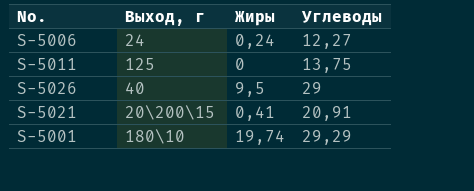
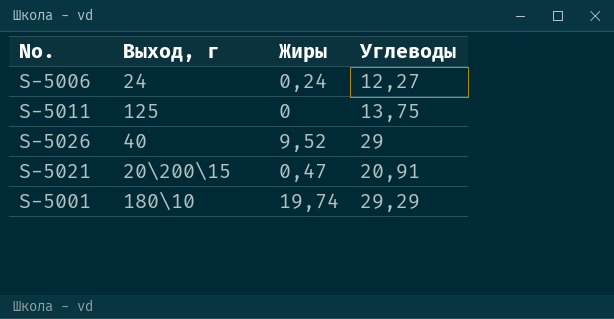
S-5026 | Жиры: 9,5 -> 9,52
S-5021 | Жиры: 0,41 -> 0,47

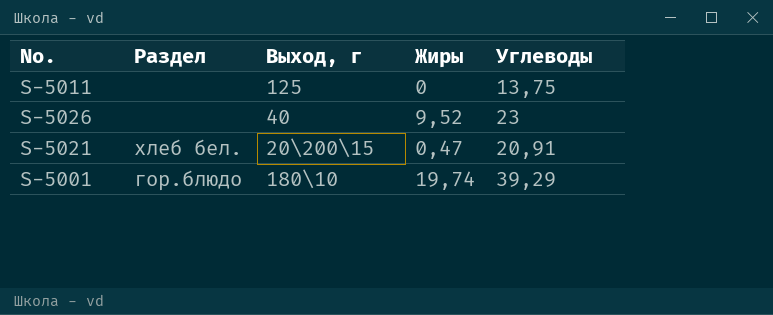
column Раздел | position: none -> 2
row S-5006: 24 | 0,24 | 12,27 -> none
S-5026 | Углеводы: 29 -> 23
S-5001 | Углеводы: 29,29 -> 39,29

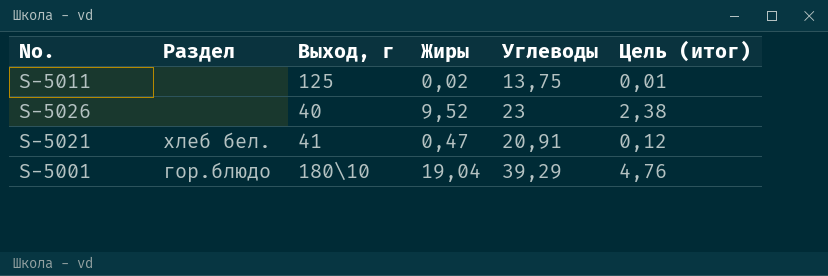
column Цель (итог) | formula: none -> [Жиры] * 0,25
S-5011 | Жиры: 0 -> 0,02
S-5021 | Выход, г: 20\200\15 -> 41
S-5001 | Жиры: 19,74 -> 19,04

